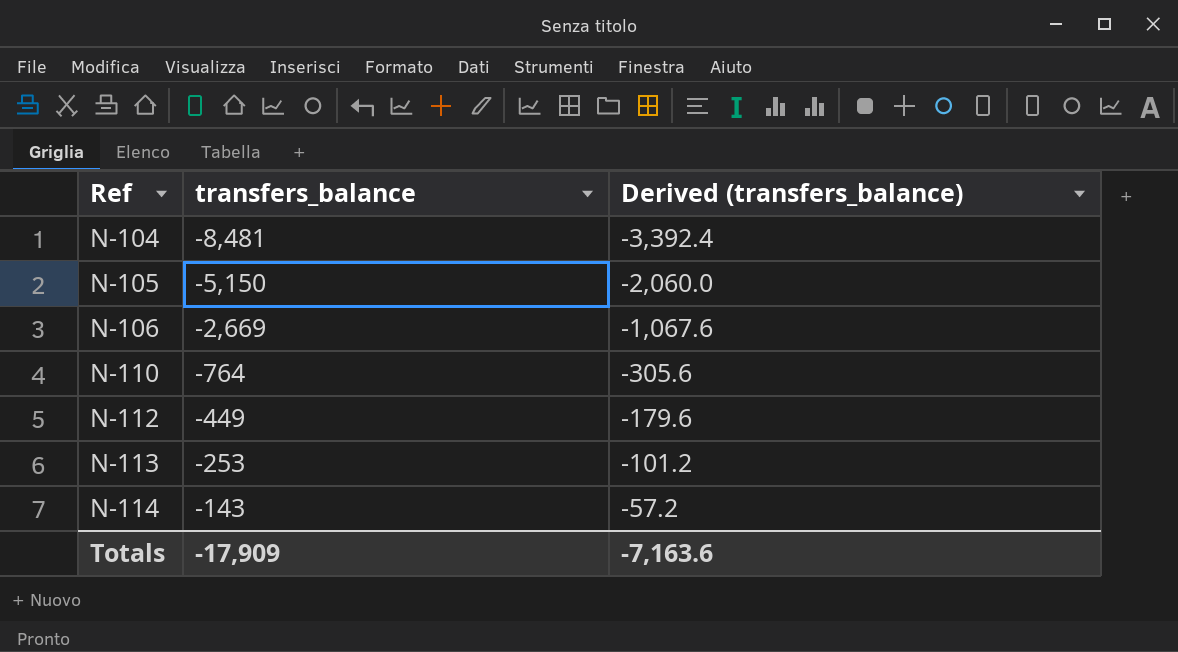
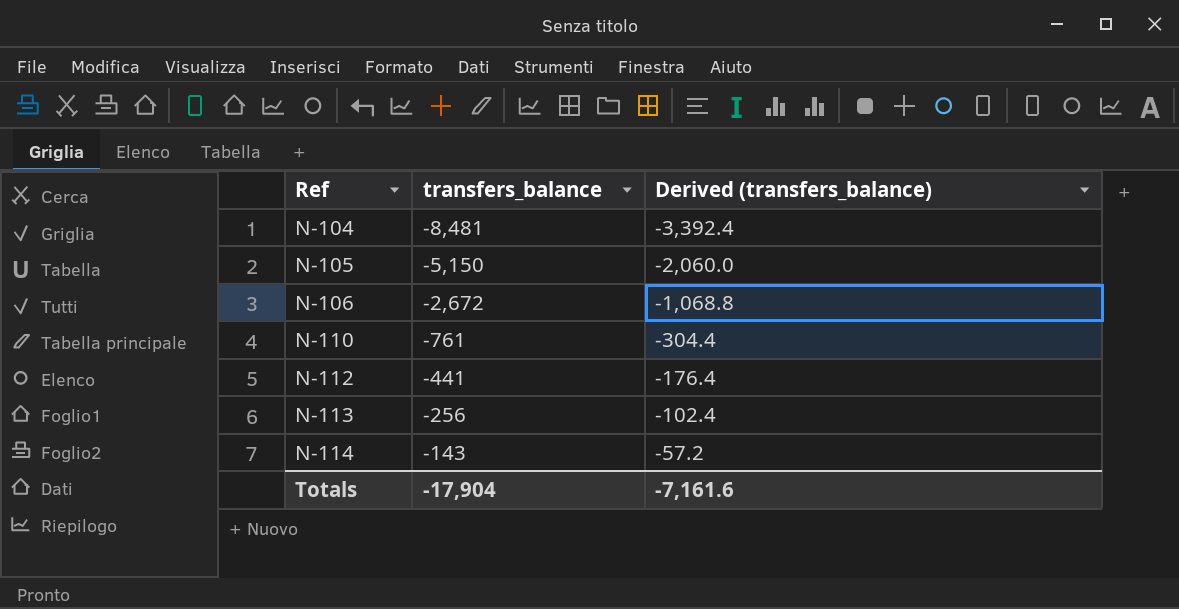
N-106 | transfers_balance: -2,669 -> -2,672
N-106 | Derived (transfers_balance): -1,067.6 -> -1,068.8
N-110 | transfers_balance: -764 -> -761
N-110 | Derived (transfers_balance): -305.6 -> -304.4
N-112 | transfers_balance: -449 -> -441
N-112 | Derived (transfers_balance): -179.6 -> -176.4
N-113 | transfers_balance: -253 -> -256
N-113 | Derived (transfers_balance): -101.2 -> -102.4
Totals | transfers_balance: -17,909 -> -17,904
Totals | Derived (transfers_balance): -7,163.6 -> -7,161.6

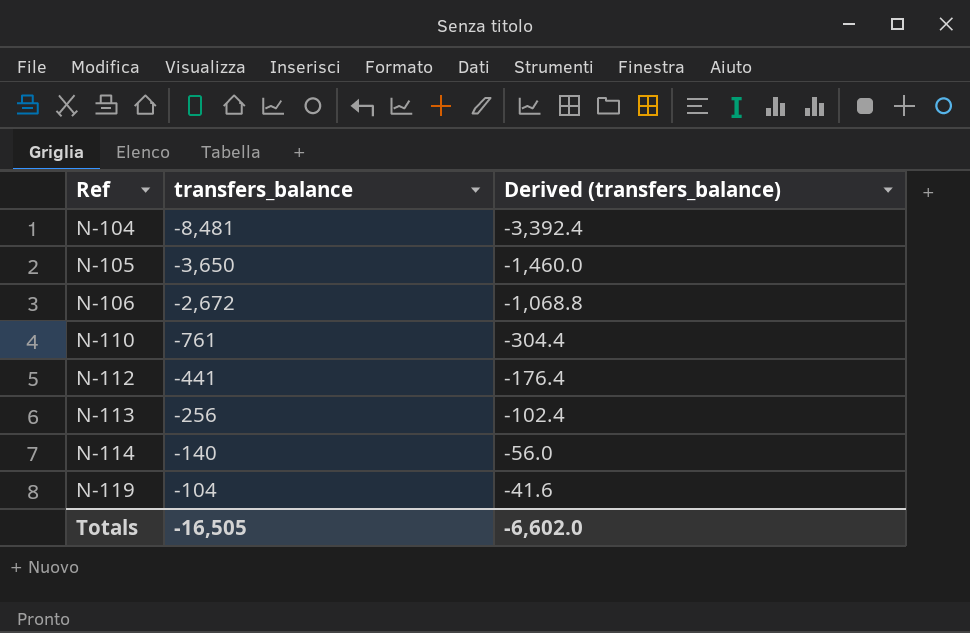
N-105 | transfers_balance: -5,150 -> -3,650
N-105 | Derived (transfers_balance): -2,060.0 -> -1,460.0
N-114 | transfers_balance: -143 -> -140
N-114 | Derived (transfers_balance): -57.2 -> -56.0
row N-119: none -> -104 | -41.6
Totals | transfers_balance: -17,904 -> -16,505
Totals | Derived (transfers_balance): -7,161.6 -> -6,602.0

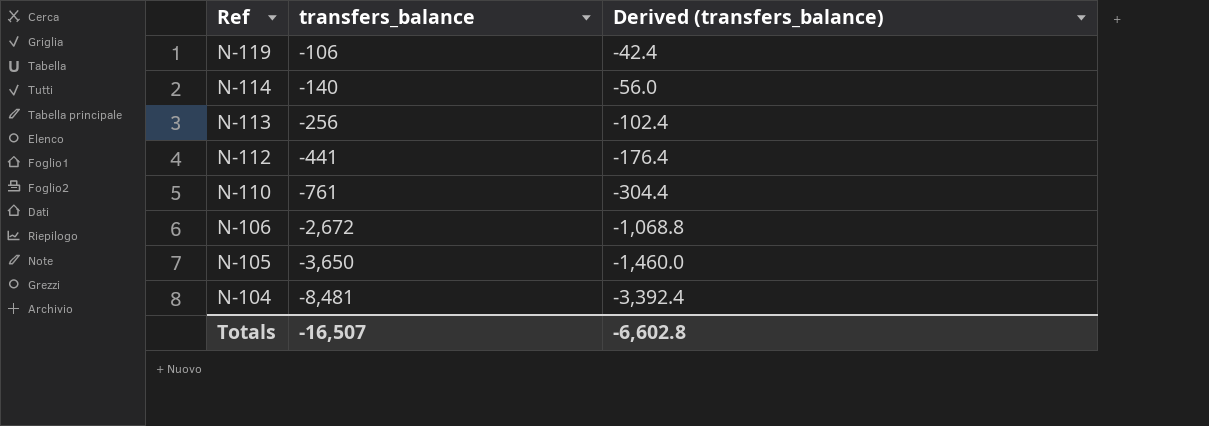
row order: Ref ascending -> Ref descending
N-119 | transfers_balance: -104 -> -106
N-119 | Derived (transfers_balance): -41.6 -> -42.4
Totals | transfers_balance: -16,505 -> -16,507
Totals | Derived (transfers_balance): -6,602.0 -> -6,602.8

